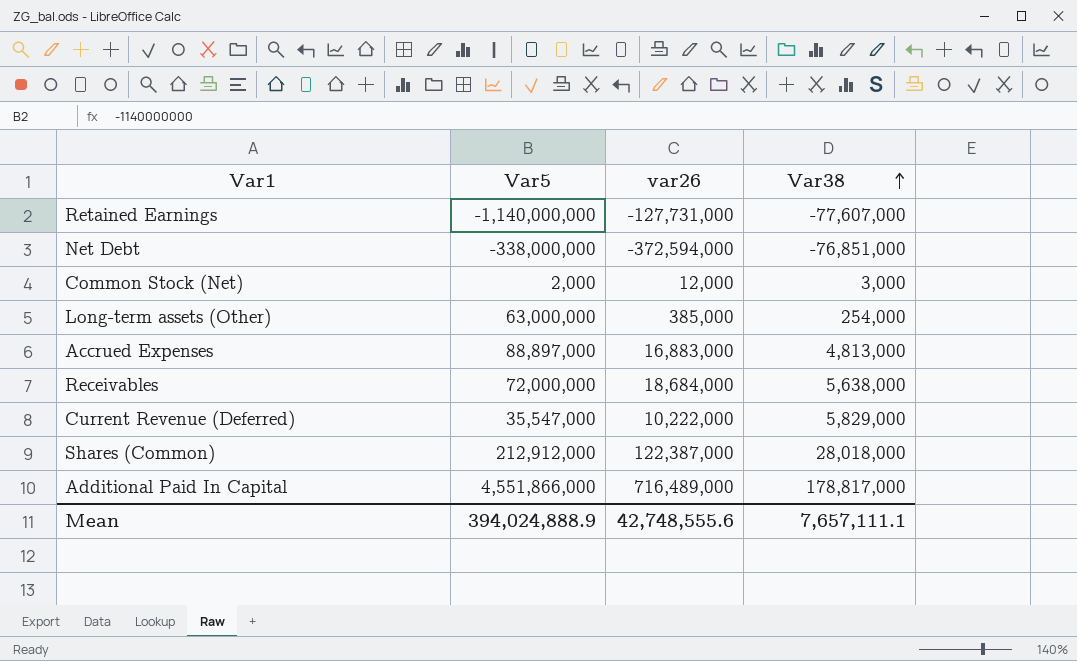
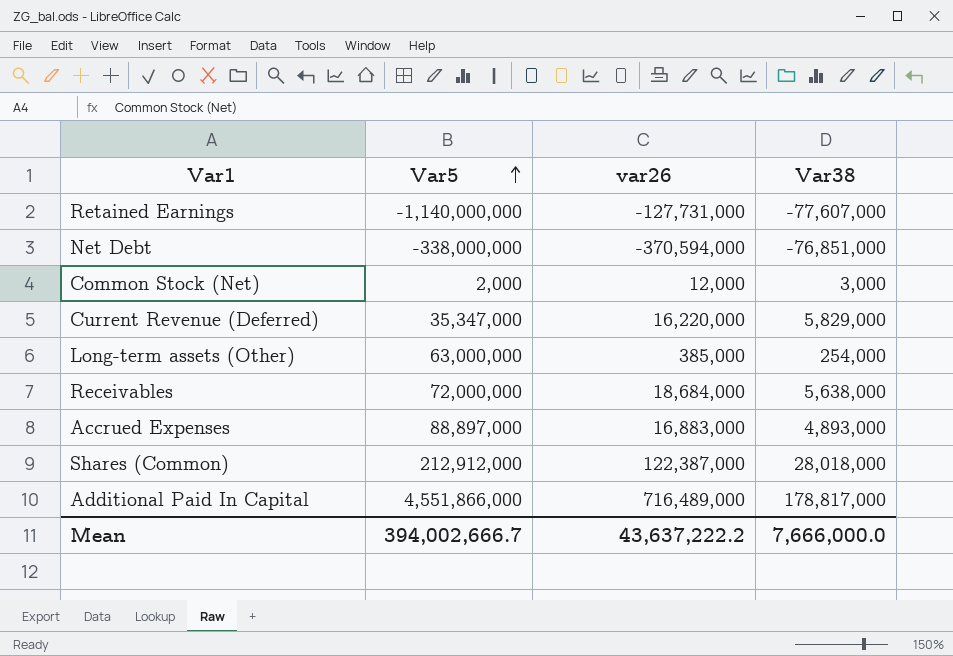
row order: Var38 ascending -> Var5 ascending
Net Debt | var26: -372,594,000 -> -370,594,000
Current Revenue (Deferred) | Var5: 35,547,000 -> 35,347,000
Current Revenue (Deferred) | var26: 10,222,000 -> 16,220,000
Accrued Expenses | Var38: 4,813,000 -> 4,893,000
Mean | Var5: 394,024,888.9 -> 394,002,666.7
Mean | var26: 42,748,555.6 -> 43,637,222.2
Mean | Var38: 7,657,111.1 -> 7,666,000.0

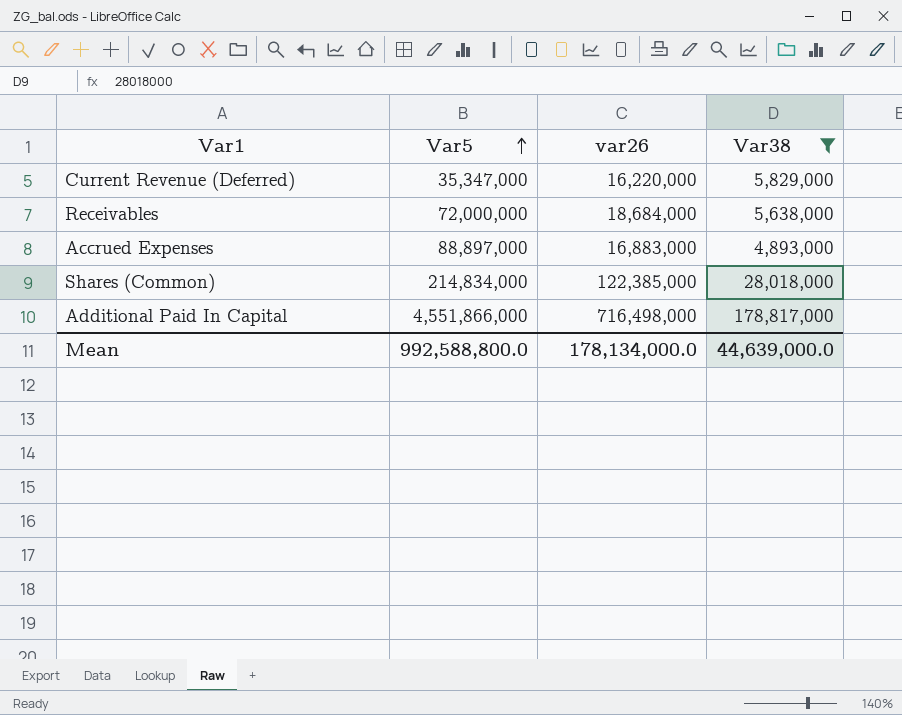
filter: none -> Var38 >= 4,893,000
Shares (Common) | Var5: 212,912,000 -> 214,834,000
Shares (Common) | var26: 122,387,000 -> 122,385,000
Additional Paid In Capital | var26: 716,489,000 -> 716,498,000
Mean | Var5: 394,002,666.7 -> 992,588,800.0
Mean | var26: 43,637,222.2 -> 178,134,000.0
Mean | Var38: 7,666,000.0 -> 44,639,000.0

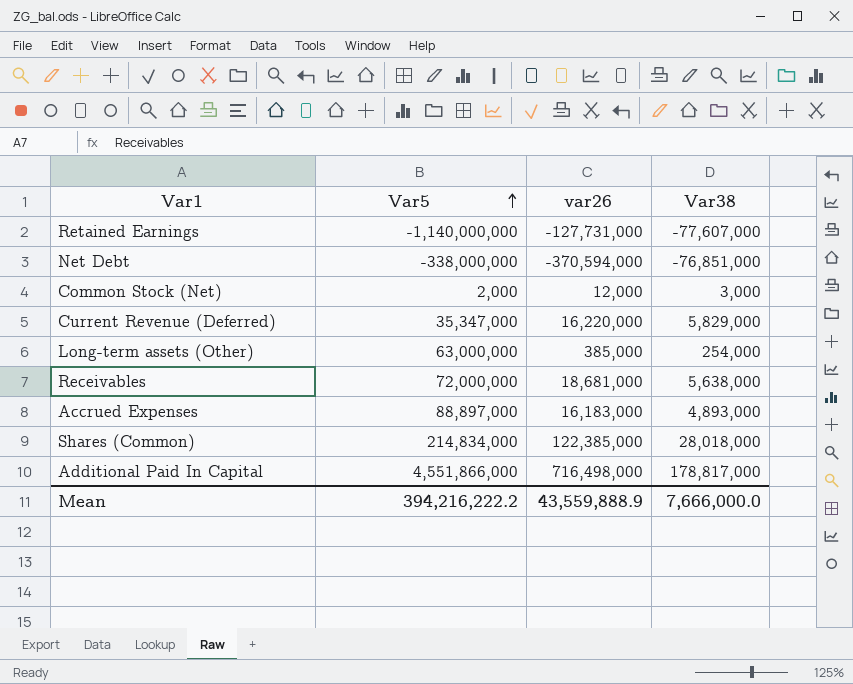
filter: Var38 >= 4,893,000 -> none
Receivables | var26: 18,684,000 -> 18,681,000
Accrued Expenses | var26: 16,883,000 -> 16,183,000
Mean | Var5: 992,588,800.0 -> 394,216,222.2
Mean | var26: 178,134,000.0 -> 43,559,888.9
Mean | Var38: 44,639,000.0 -> 7,666,000.0

